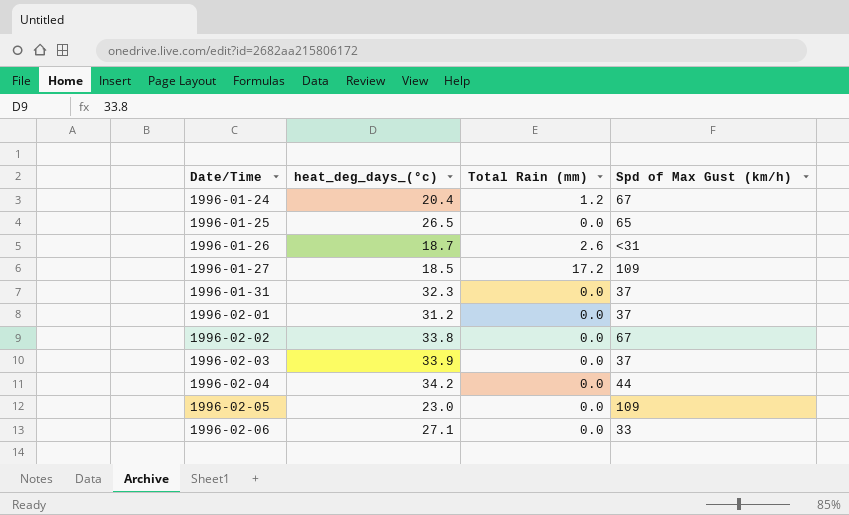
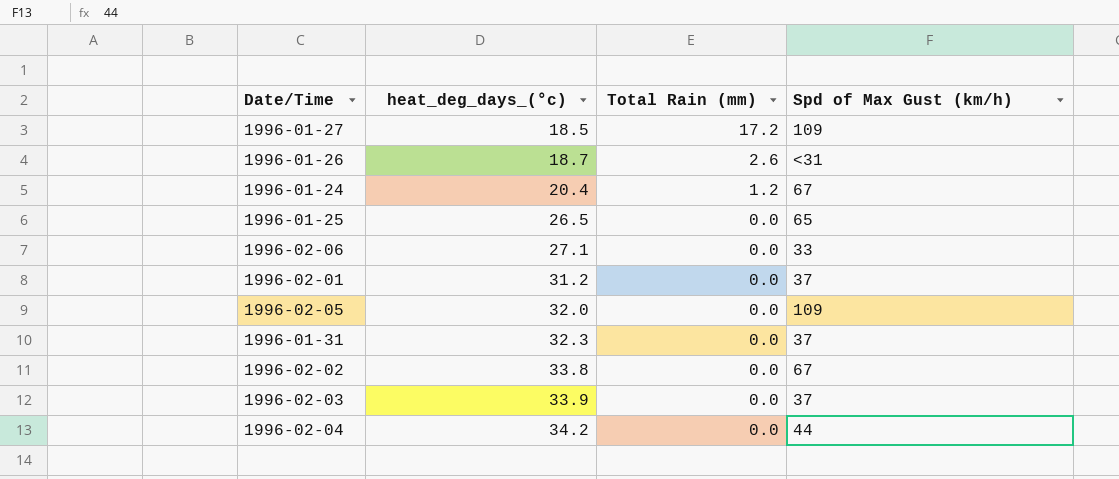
row order: Date/Time ascending -> heat_deg_days_(°c) ascending
1996-02-05 | heat_deg_days_(°c): 23.0 -> 32.0

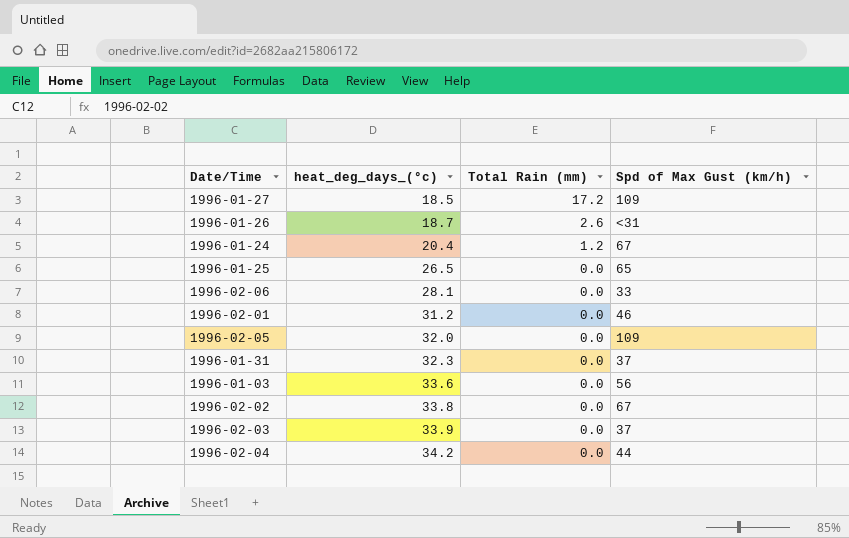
1996-02-06 | heat_deg_days_(°c): 27.1 -> 28.1
1996-02-01 | Spd of Max Gust (km/h): 37 -> 46
row 1996-01-03: none -> 33.6 | 0.0 | 56

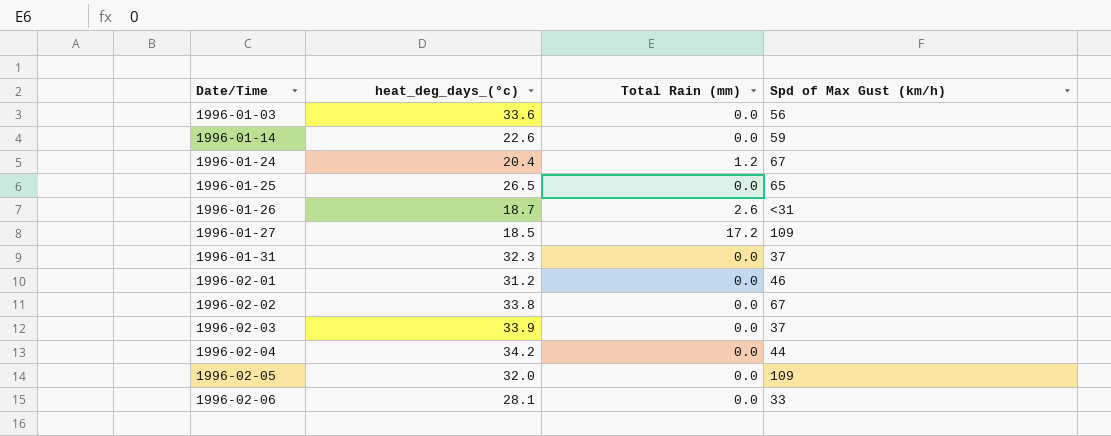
row order: heat_deg_days_(°c) ascending -> Date/Time ascending
row 1996-01-14: none -> 22.6 | 0.0 | 59

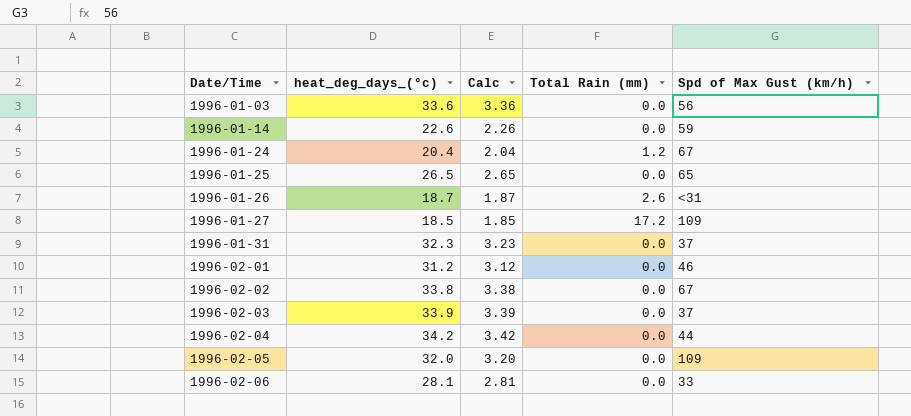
column Calc | formula: none -> [heat_deg_days_(°c)] * 0.1

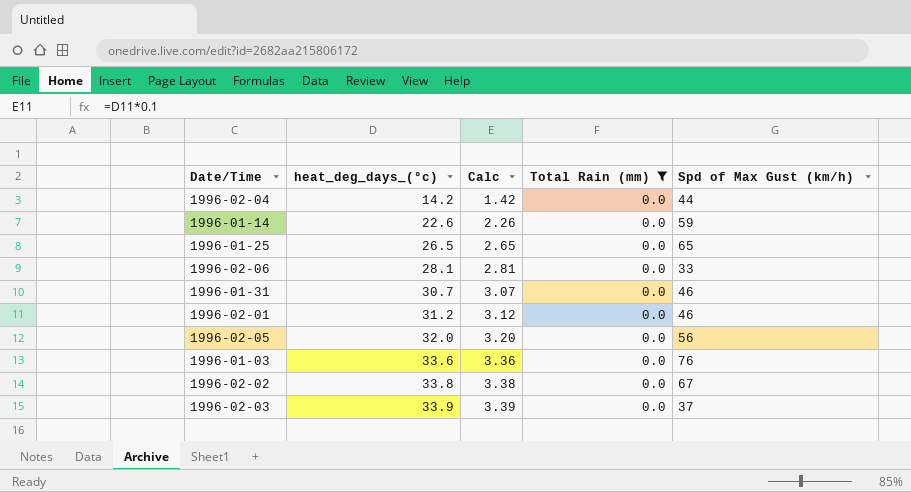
filter: none -> Total Rain (mm) = 0.0
row order: Date/Time ascending -> heat_deg_days_(°c) ascending
1996-02-04 | heat_deg_days_(°c): 34.2 -> 14.2
1996-02-04 | Calc: 3.42 -> 1.42
1996-01-31 | heat_deg_days_(°c): 32.3 -> 30.7
1996-01-31 | Calc: 3.23 -> 3.07
1996-01-31 | Spd of Max Gust (km/h): 37 -> 46
1996-02-05 | Spd of Max Gust (km/h): 109 -> 56
1996-01-03 | Spd of Max Gust (km/h): 56 -> 76

